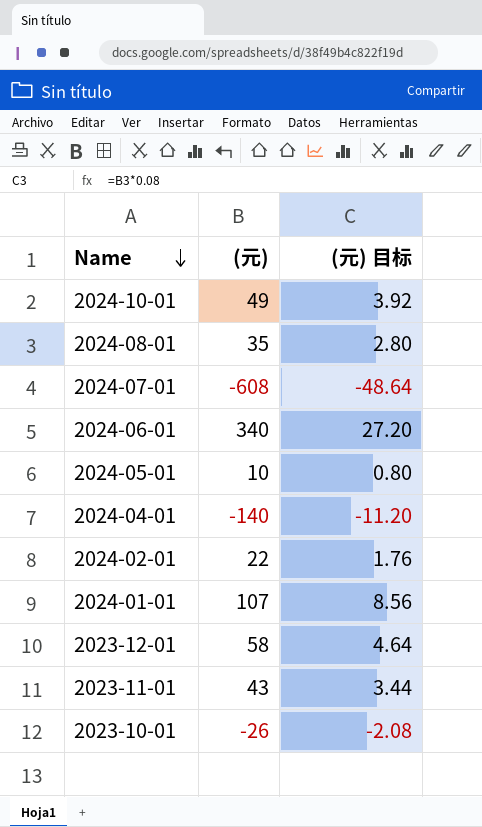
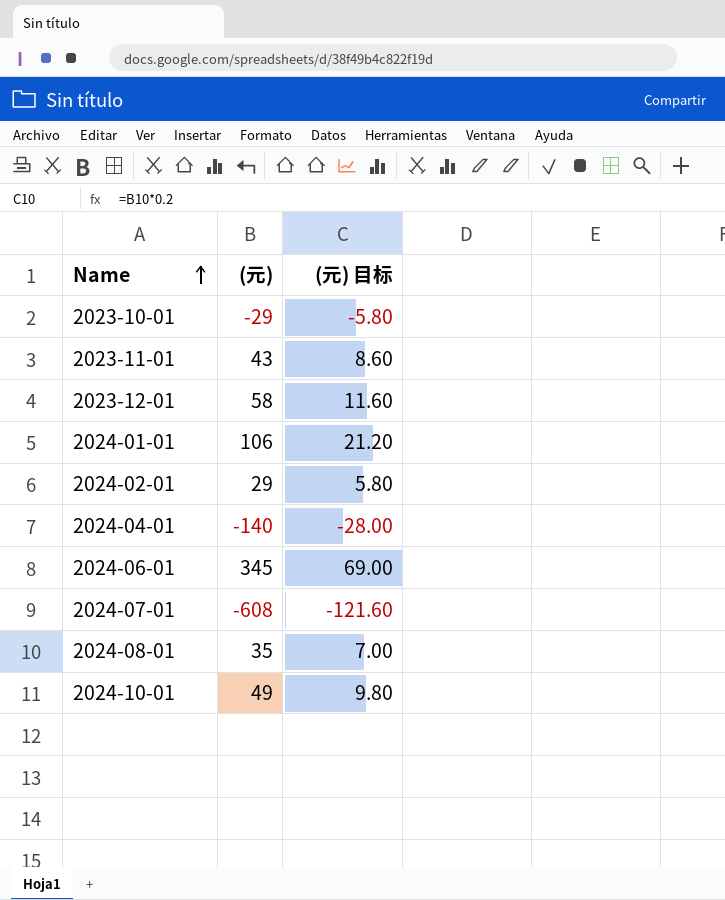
row order: Name descending -> Name ascending
column (元) 目标 | formula: [(元)] * 0.08 -> [(元)] * 0.2
row 2024-05-01: 10 | 0.80 -> none
2023-10-01 | (元): -26 -> -29
2024-01-01 | (元): 107 -> 106
2024-02-01 | (元): 22 -> 29
2024-06-01 | (元): 340 -> 345

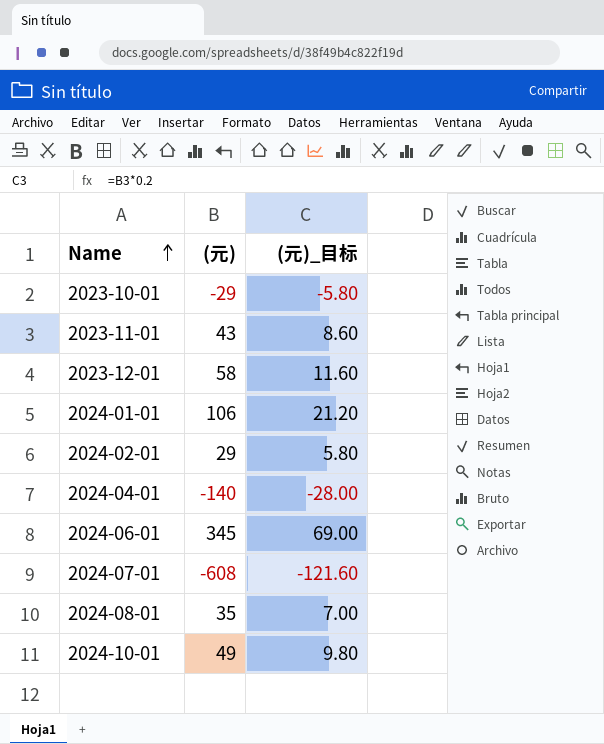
column name: (元) 目标 -> (元)_目标

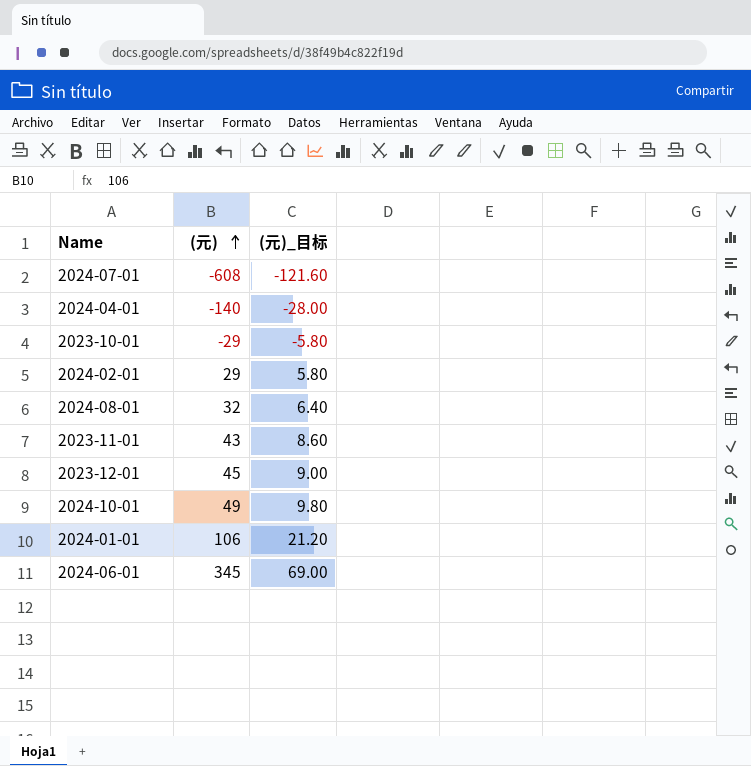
row order: Name ascending -> (元) ascending
2024-08-01 | (元): 35 -> 32
2024-08-01 | (元)_目标: 7.00 -> 6.40
2023-12-01 | (元): 58 -> 45
2023-12-01 | (元)_目标: 11.60 -> 9.00

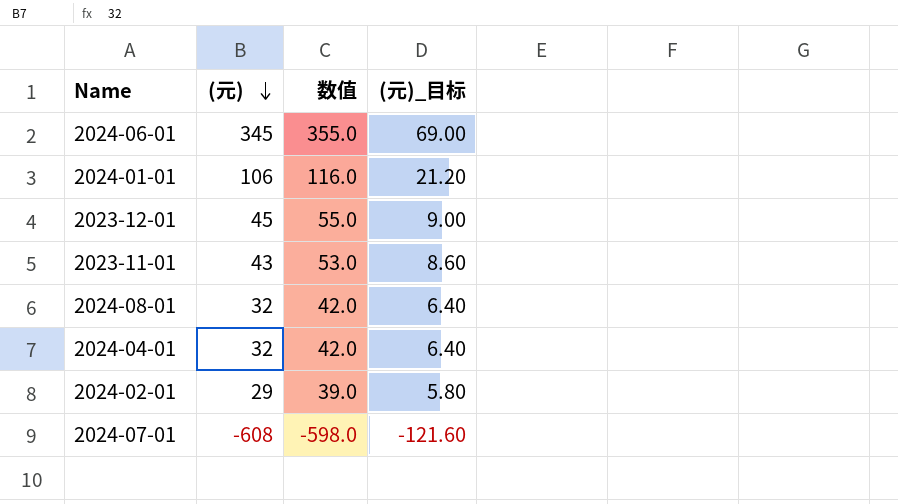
row order: (元) ascending -> (元) descending
column 数值 | formula: none -> [(元)] + 10
row 2023-10-01: -29 | -5.80 -> none
row 2024-10-01: 49 | 9.80 -> none
2024-04-01 | (元): -140 -> 32
2024-04-01 | (元)_目标: -28.00 -> 6.40

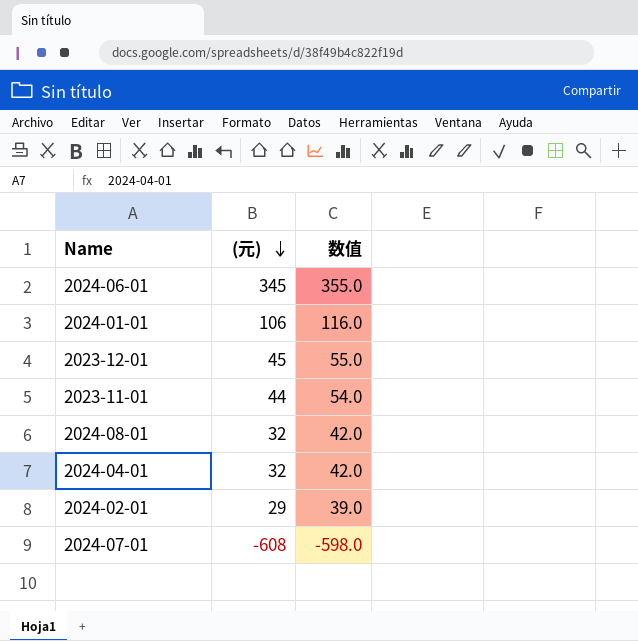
column (元)_目标 | formula: [(元)] * 0.2 -> none
2023-11-01 | (元): 43 -> 44
2023-11-01 | 数值: 53.0 -> 54.0

